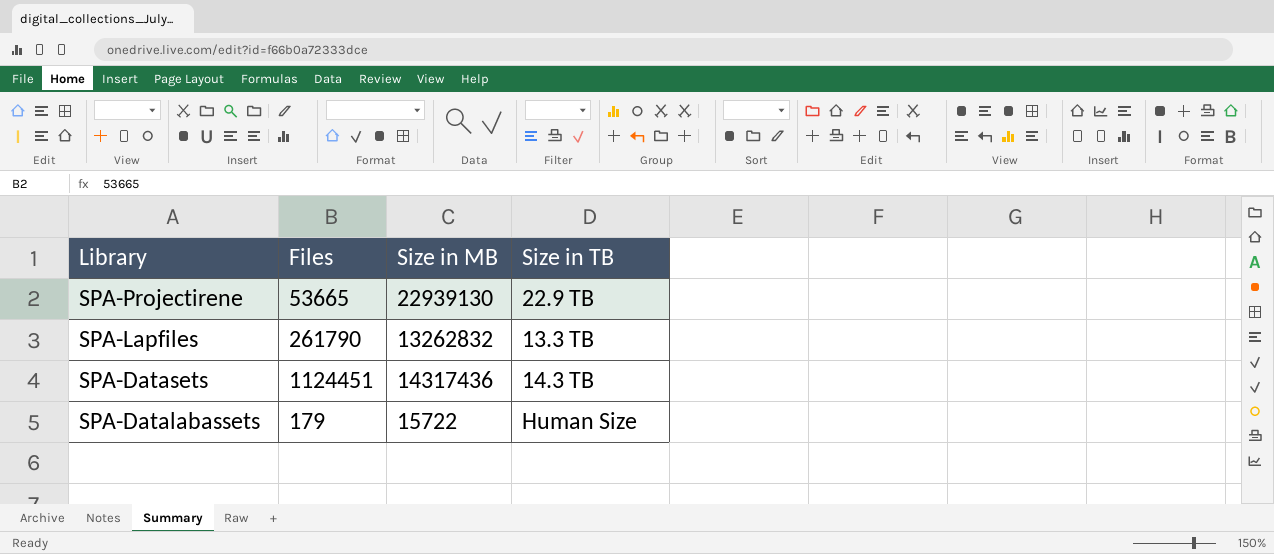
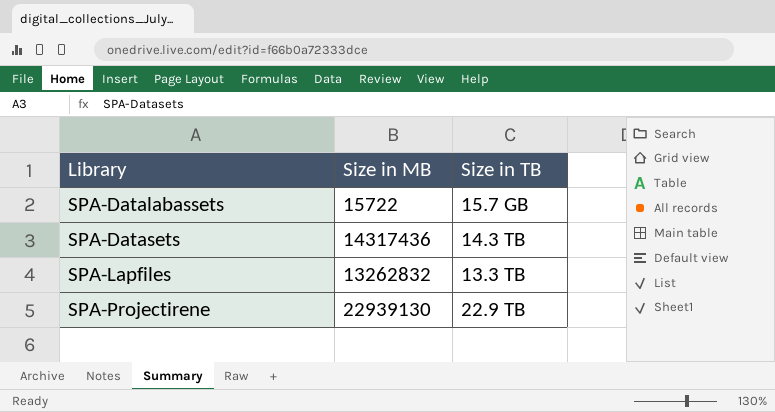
row order: Library descending -> Library ascending
column Files | position: 2 -> none
SPA-Datalabassets | Size in TB: Human Size -> 15.7 GB

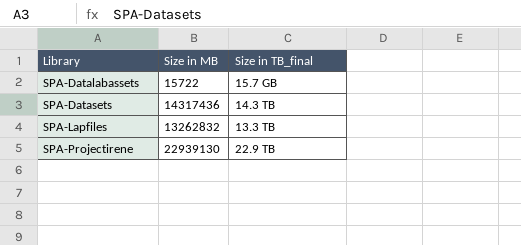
column name: Size in TB -> Size in TB_final

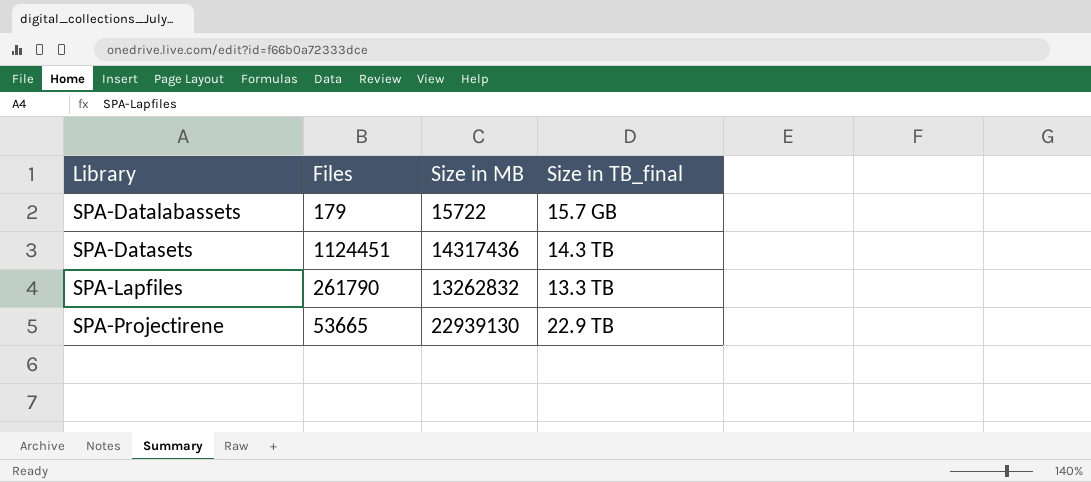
column Files | position: none -> 2

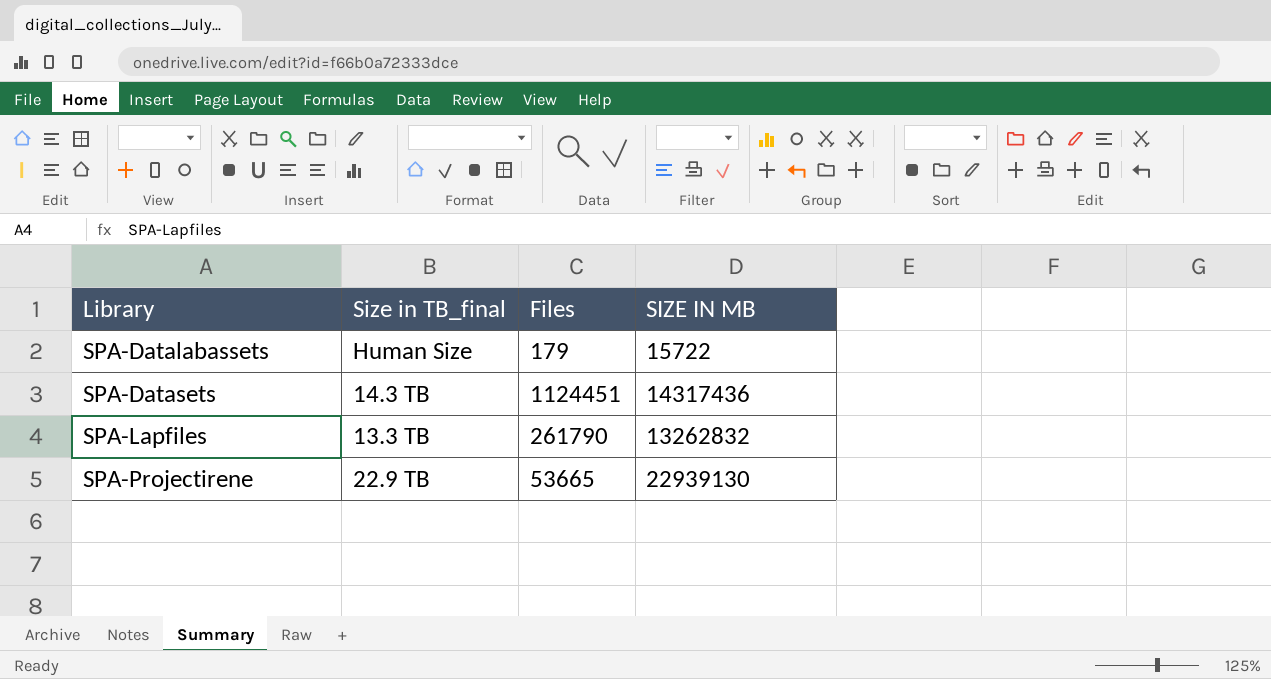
column Size in TB_final | position: 4 -> 2
column name: Size in MB -> SIZE IN MB
SPA-Datalabassets | Size in TB_final: 15.7 GB -> Human Size

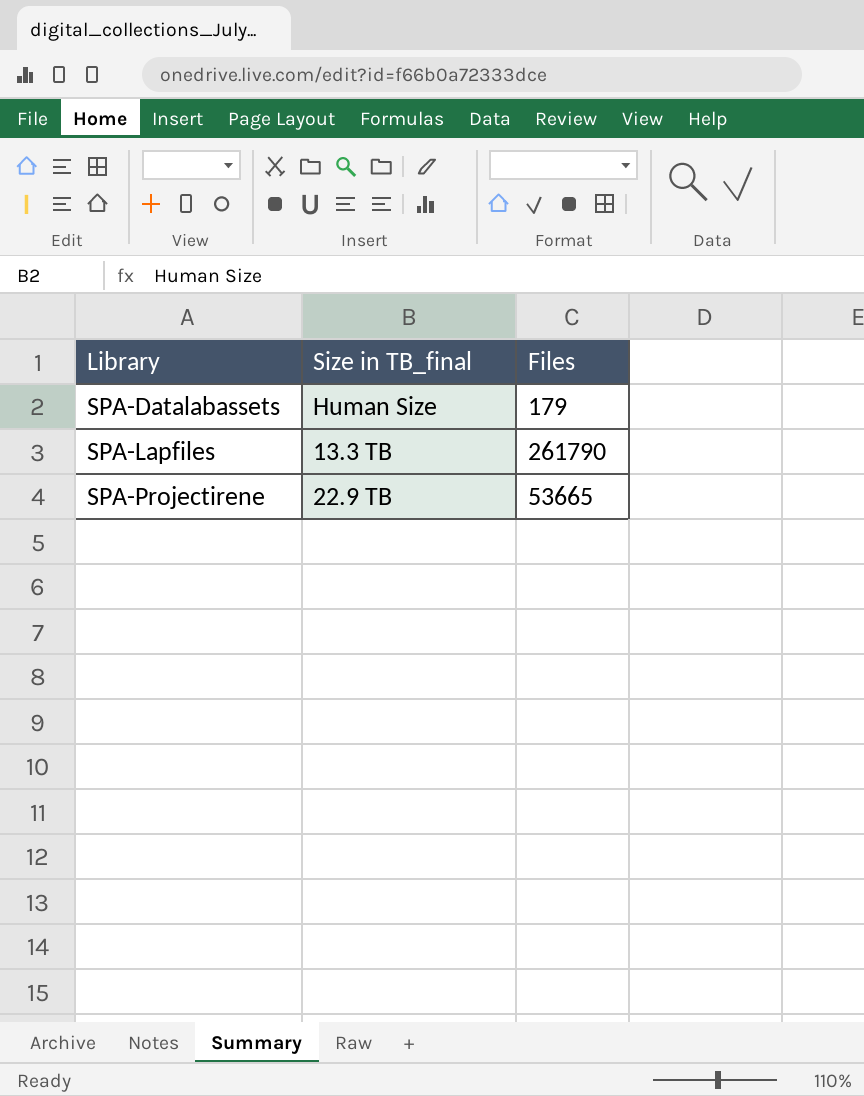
column SIZE IN MB | position: 4 -> none
row SPA-Datasets: 14.3 TB | 1124451 | 14317436 -> none

